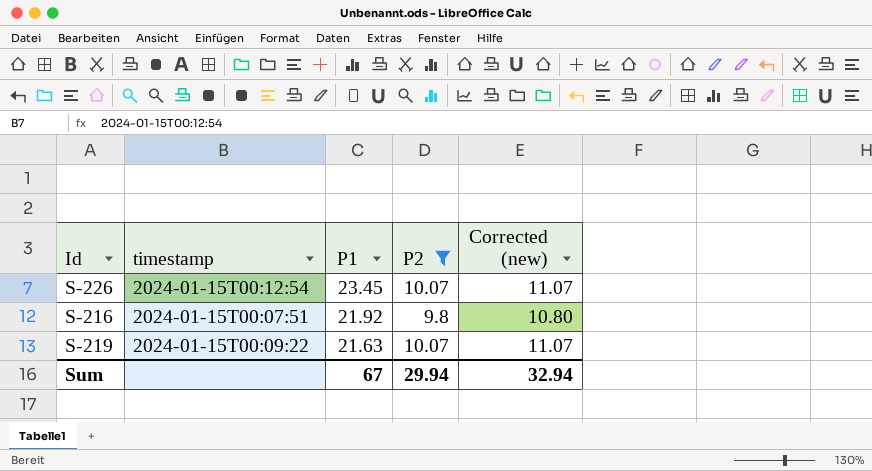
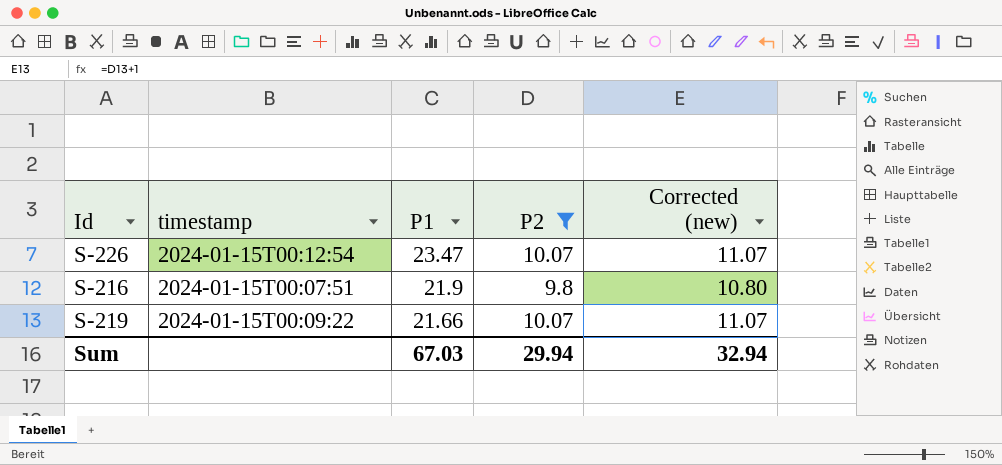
S-226 | P1: 23.45 -> 23.47
S-216 | P1: 21.92 -> 21.9
S-219 | P1: 21.63 -> 21.66
Sum | P1: 67 -> 67.03

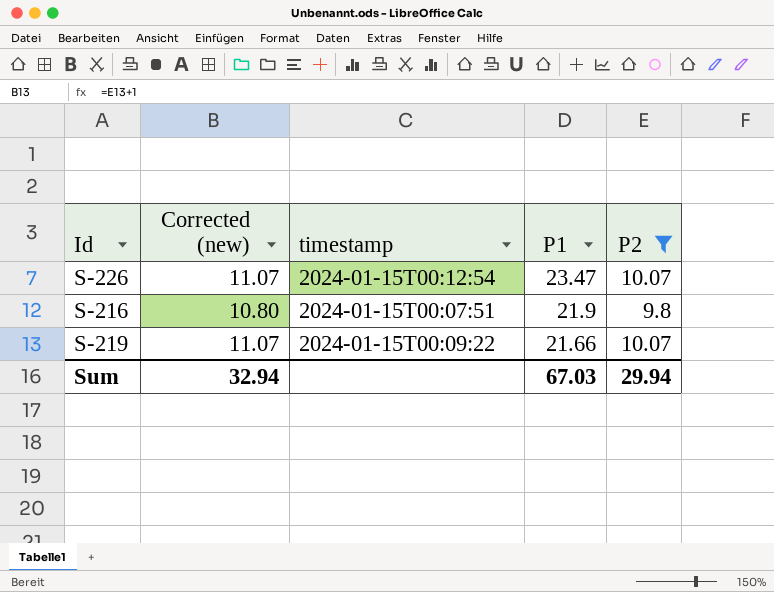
column Corrected (new) | position: 5 -> 2

